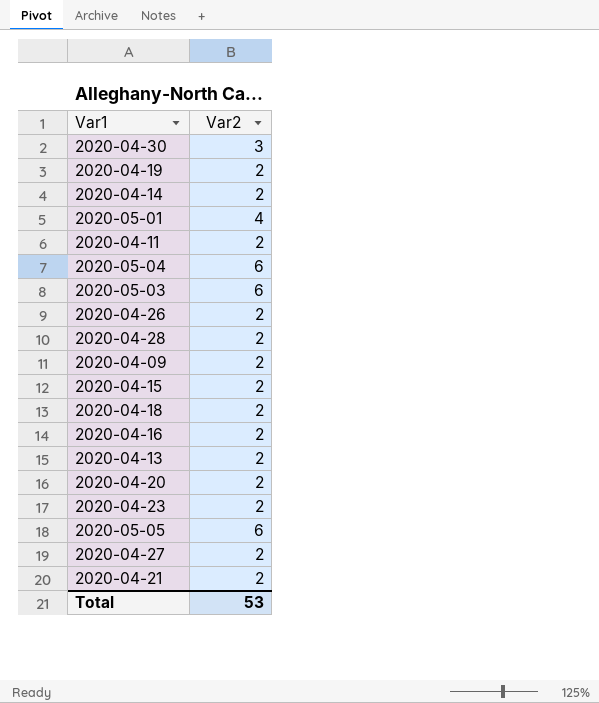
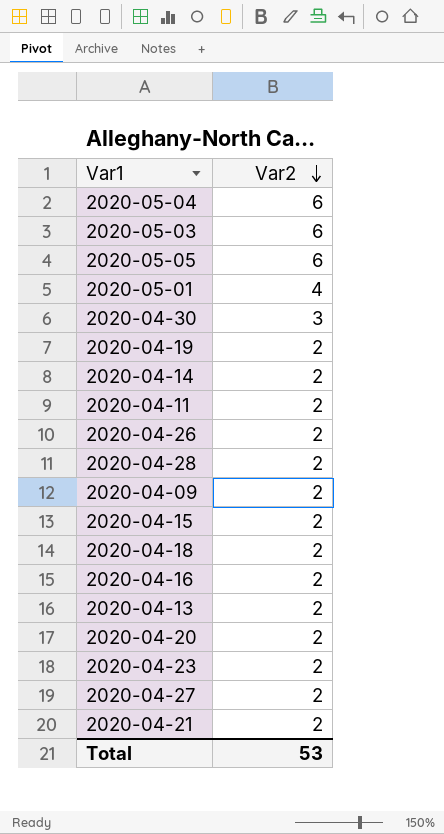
row order: none -> Var2 descending

